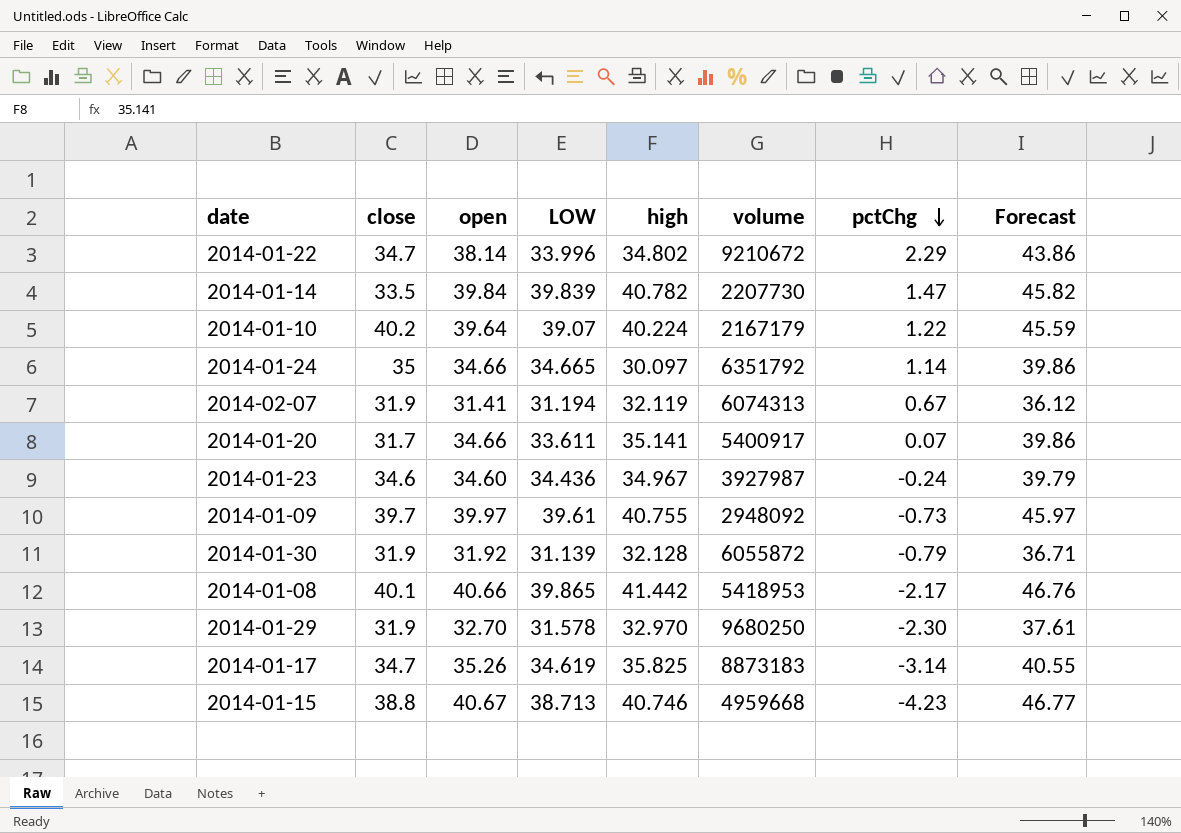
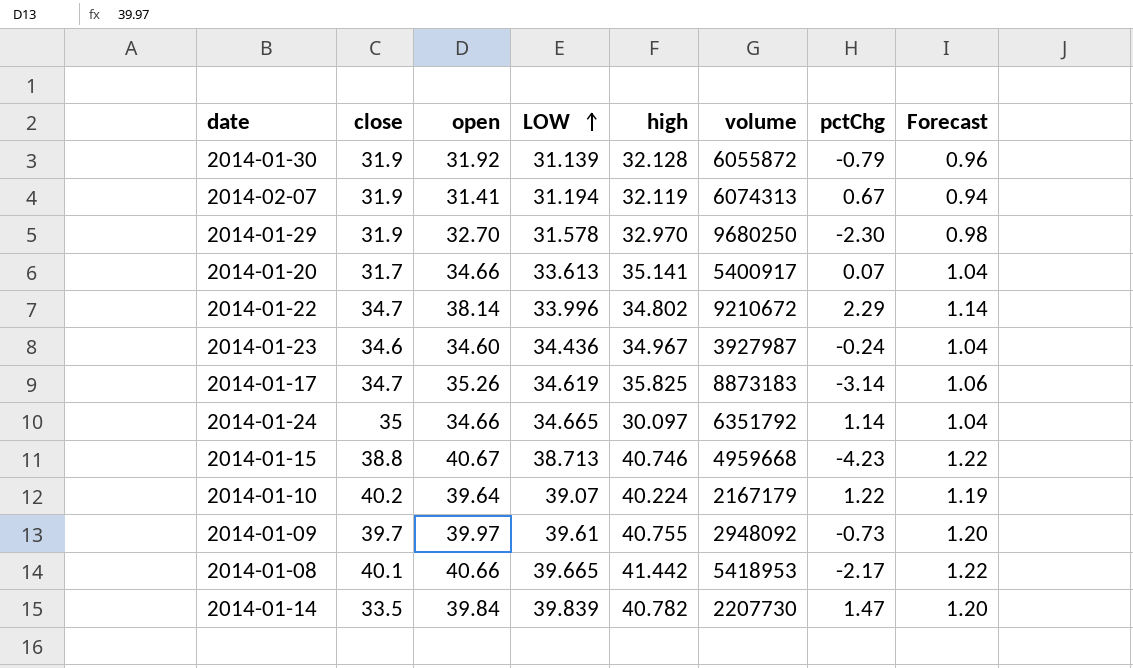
row order: pctChg descending -> LOW ascending
column Forecast | formula: [open] * 1.15 -> [open] * 0.03
2014-01-20 | LOW: 33.611 -> 33.613
2014-01-08 | LOW: 39.865 -> 39.665

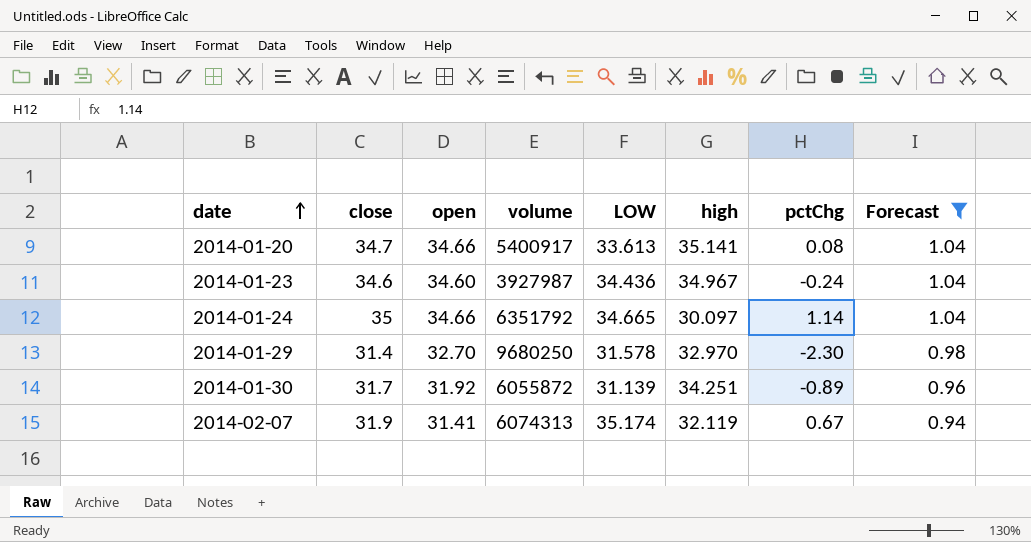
filter: none -> Forecast <= 1.04
row order: LOW ascending -> date ascending
column volume | position: 6 -> 4
2014-01-20 | close: 31.7 -> 34.7
2014-01-20 | pctChg: 0.07 -> 0.08
2014-01-29 | close: 31.9 -> 31.4
2014-01-30 | close: 31.9 -> 31.7
2014-01-30 | high: 32.128 -> 34.251
2014-01-30 | pctChg: -0.79 -> -0.89
2014-02-07 | LOW: 31.194 -> 35.174

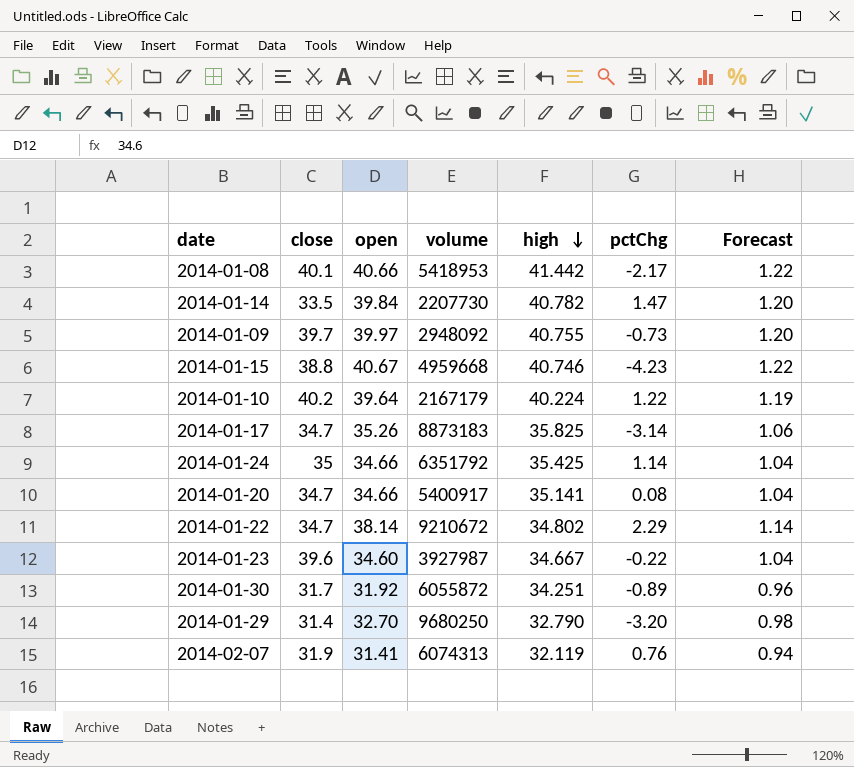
filter: Forecast <= 1.04 -> none
row order: date ascending -> high descending
column LOW | position: 5 -> none
2014-01-24 | high: 30.097 -> 35.425
2014-01-23 | close: 34.6 -> 39.6
2014-01-23 | high: 34.967 -> 34.667
2014-01-23 | pctChg: -0.24 -> -0.22
2014-01-29 | high: 32.970 -> 32.790
2014-01-29 | pctChg: -2.30 -> -3.20
2014-02-07 | pctChg: 0.67 -> 0.76

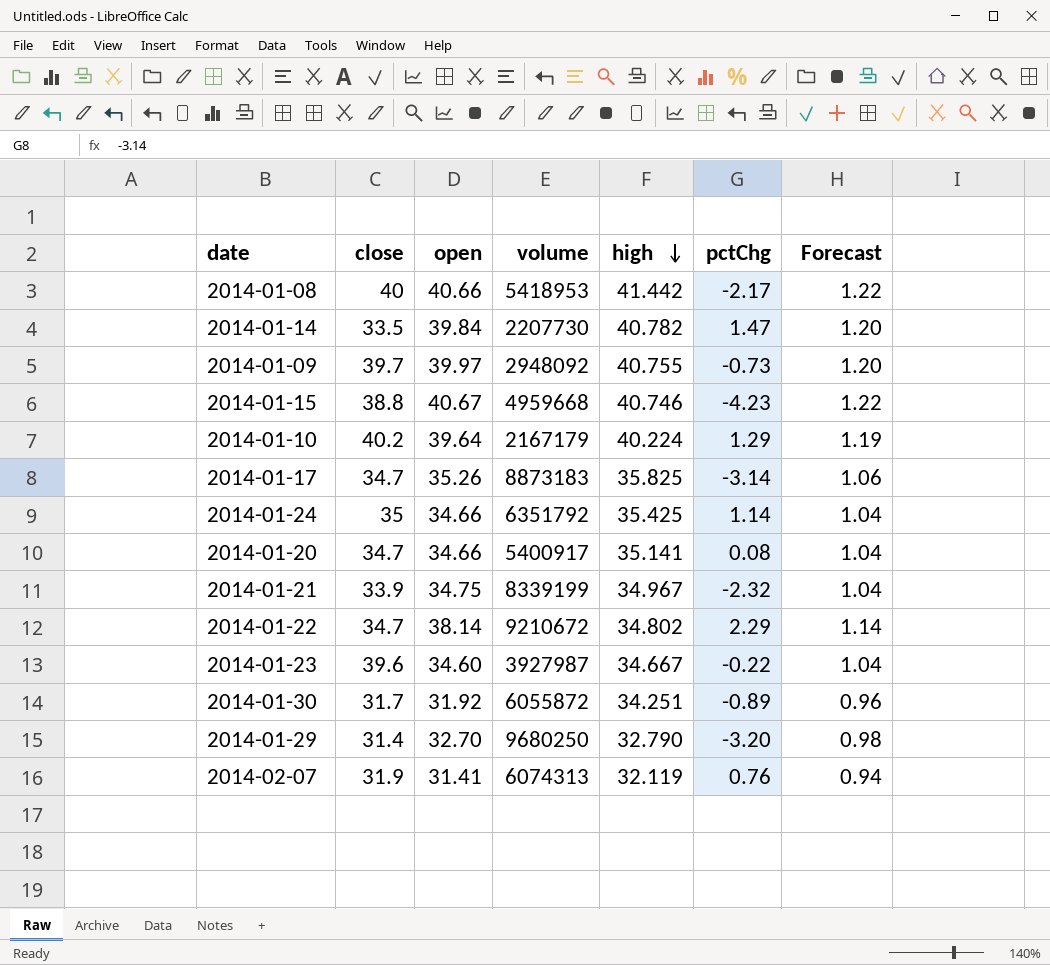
2014-01-08 | close: 40.1 -> 40
2014-01-10 | pctChg: 1.22 -> 1.29
row 2014-01-21: none -> 33.9 | 34.75 | 8339199 | 34.967 | -2.32 | 1.04

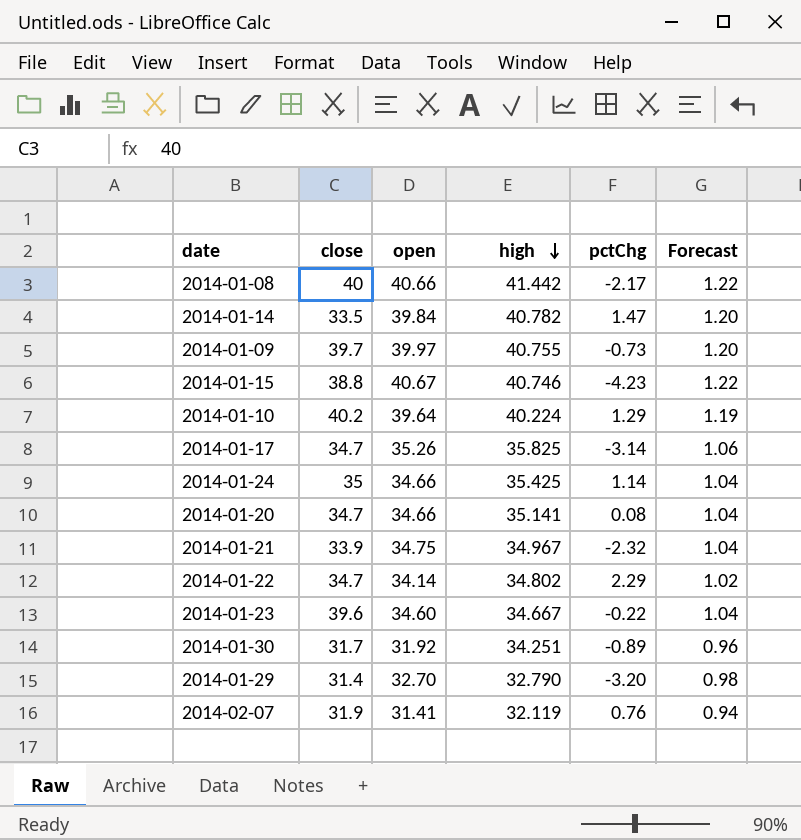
column volume | position: 4 -> none
2014-01-22 | open: 38.14 -> 34.14
2014-01-22 | Forecast: 1.14 -> 1.02

